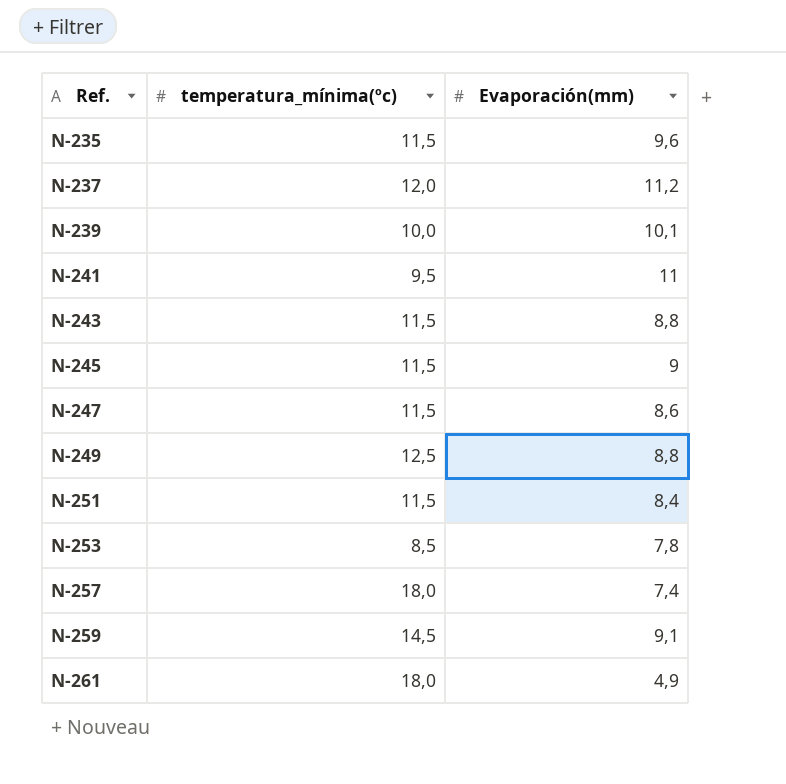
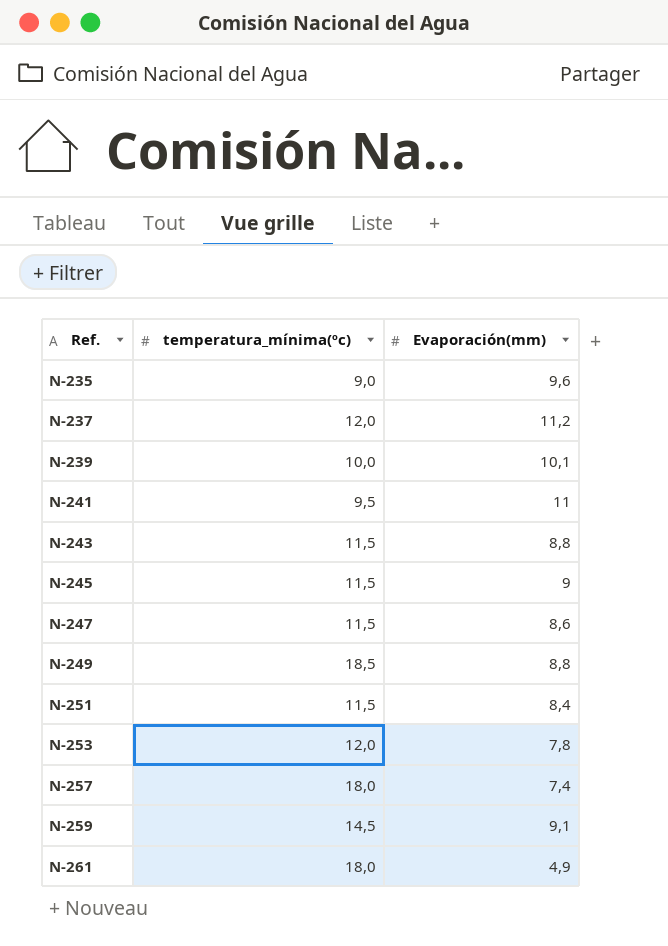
N-235 | temperatura_mínima(ºc): 11,5 -> 9,0
N-249 | temperatura_mínima(ºc): 12,5 -> 18,5
N-253 | temperatura_mínima(ºc): 8,5 -> 12,0

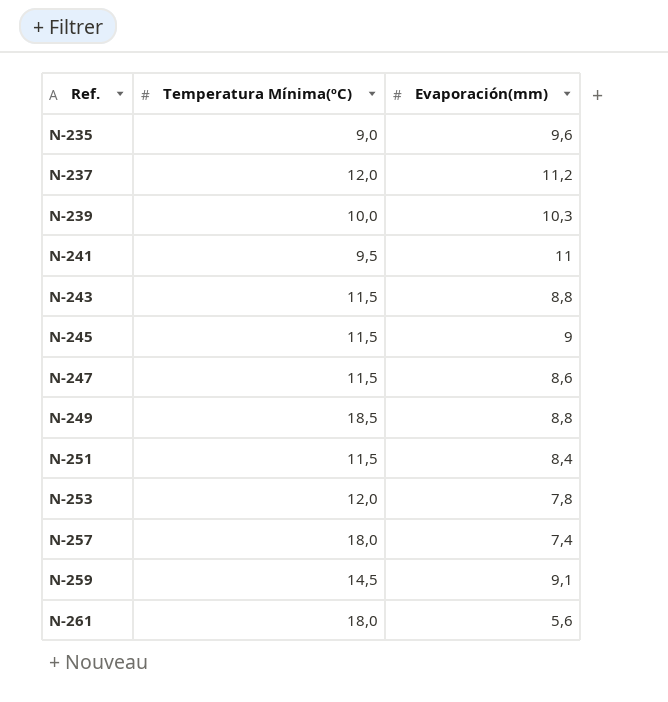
column name: temperatura_mínima(ºc) -> Temperatura Mínima(ºC)
N-239 | Evaporación(mm): 10,1 -> 10,3
N-261 | Evaporación(mm): 4,9 -> 5,6

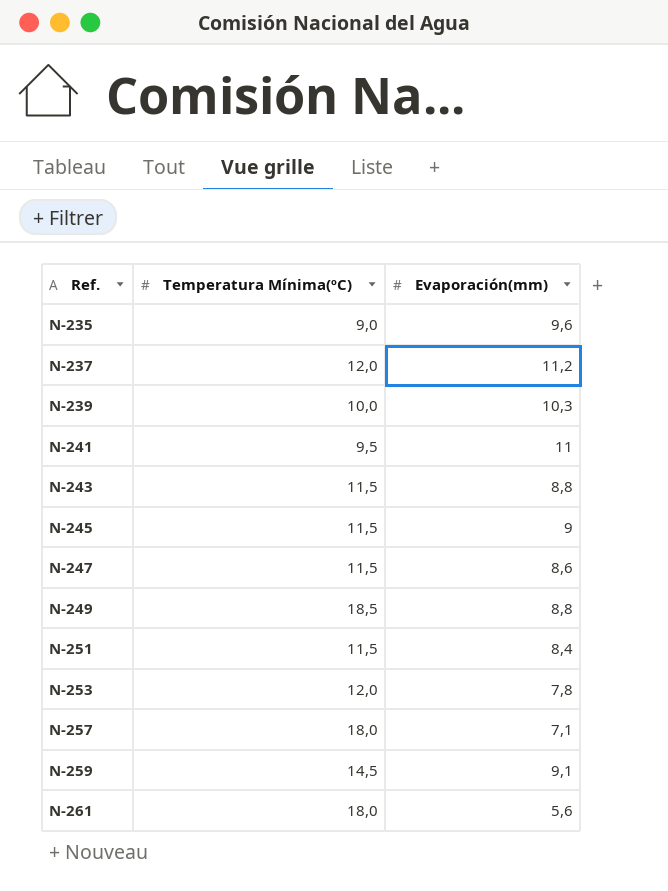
N-257 | Evaporación(mm): 7,4 -> 7,1

